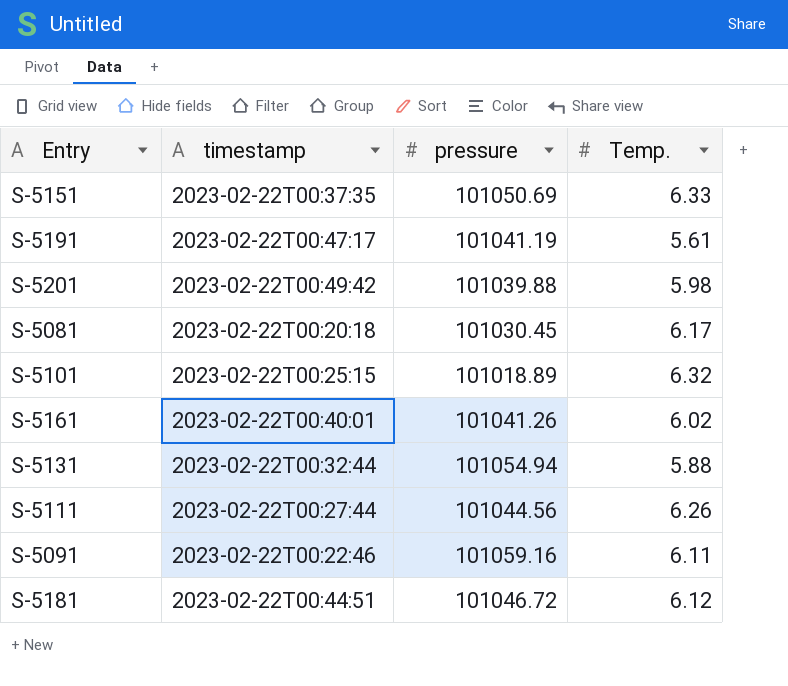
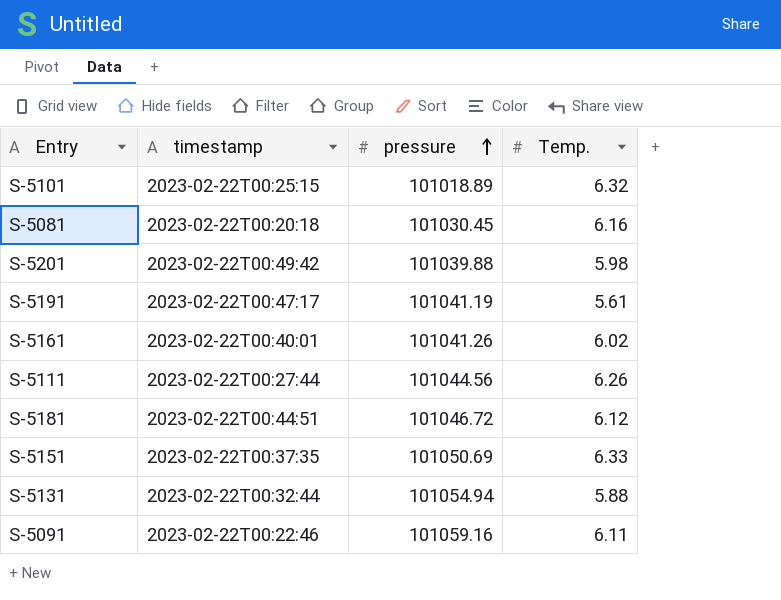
row order: none -> pressure ascending
S-5081 | Temp.: 6.17 -> 6.16

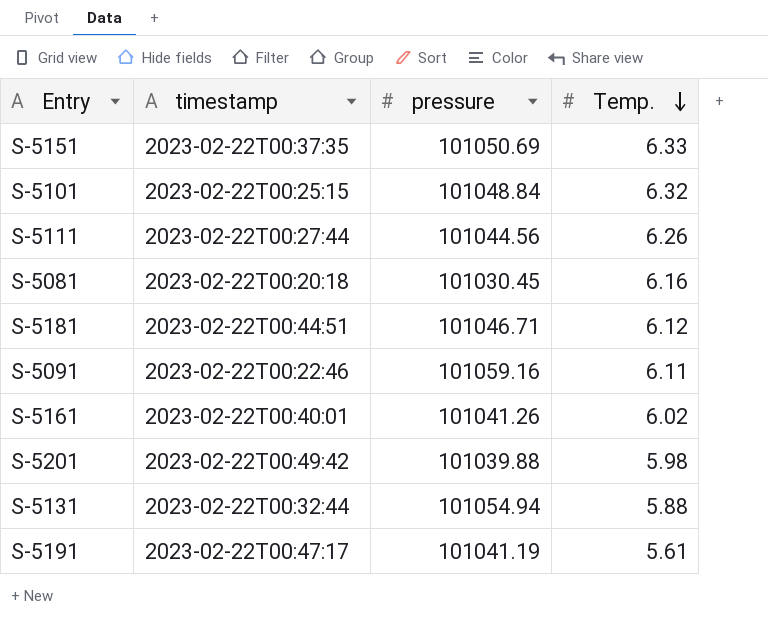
row order: pressure ascending -> Temp. descending
S-5101 | pressure: 101018.89 -> 101048.84
S-5181 | pressure: 101046.72 -> 101046.71

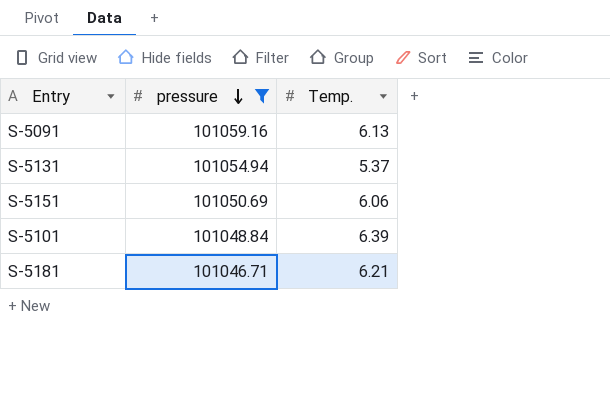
filter: none -> pressure >= 101046.71
row order: Temp. descending -> pressure descending
column timestamp | position: 2 -> none
S-5091 | Temp.: 6.11 -> 6.13
S-5131 | Temp.: 5.88 -> 5.37
S-5151 | Temp.: 6.33 -> 6.06
S-5101 | Temp.: 6.32 -> 6.39
S-5181 | Temp.: 6.12 -> 6.21

